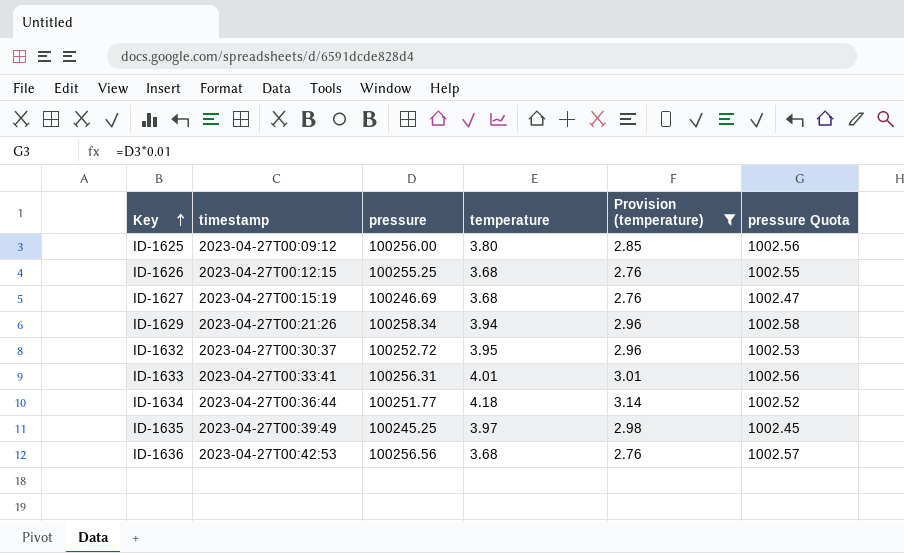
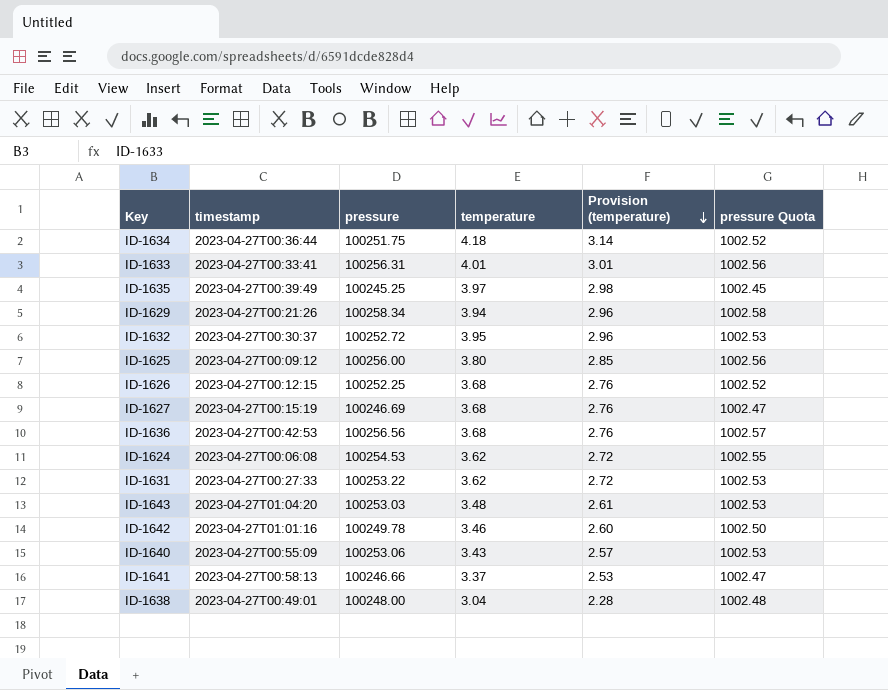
filter: Provision (temperature) >= 2.76 -> none
row order: Key ascending -> Provision (temperature) descending
ID-1634 | pressure: 100251.77 -> 100251.75
ID-1626 | pressure: 100255.25 -> 100252.25
ID-1626 | pressure Quota: 1002.55 -> 1002.52

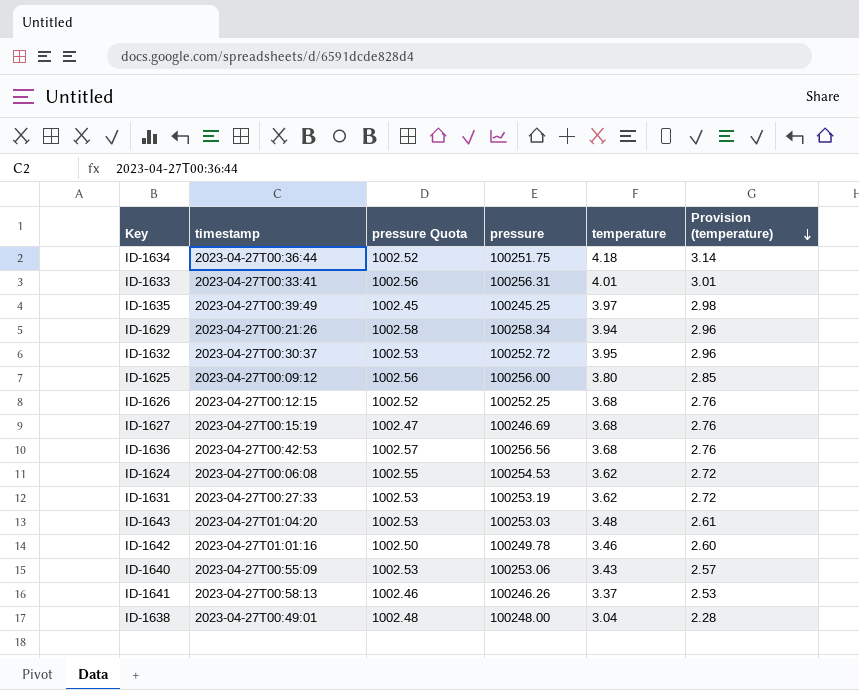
column pressure Quota | position: 6 -> 3
ID-1631 | pressure: 100253.22 -> 100253.19
ID-1641 | pressure Quota: 1002.47 -> 1002.46
ID-1641 | pressure: 100246.66 -> 100246.26

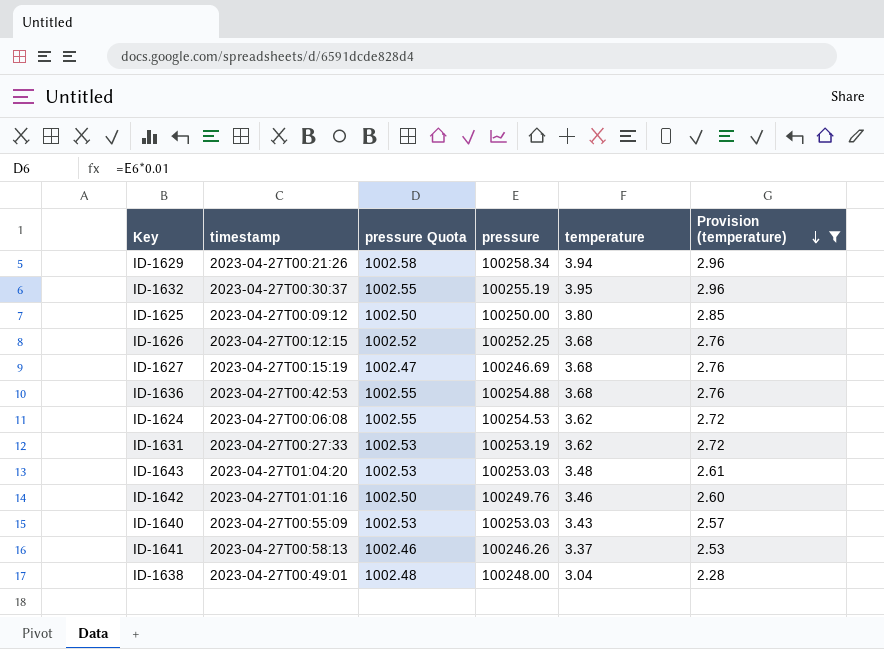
filter: none -> Provision (temperature) <= 2.96
ID-1632 | pressure Quota: 1002.53 -> 1002.55
ID-1632 | pressure: 100252.72 -> 100255.19
ID-1625 | pressure Quota: 1002.56 -> 1002.50
ID-1625 | pressure: 100256.00 -> 100250.00
ID-1636 | pressure Quota: 1002.57 -> 1002.55
ID-1636 | pressure: 100256.56 -> 100254.88
ID-1642 | pressure: 100249.78 -> 100249.76
ID-1640 | pressure: 100253.06 -> 100253.03

